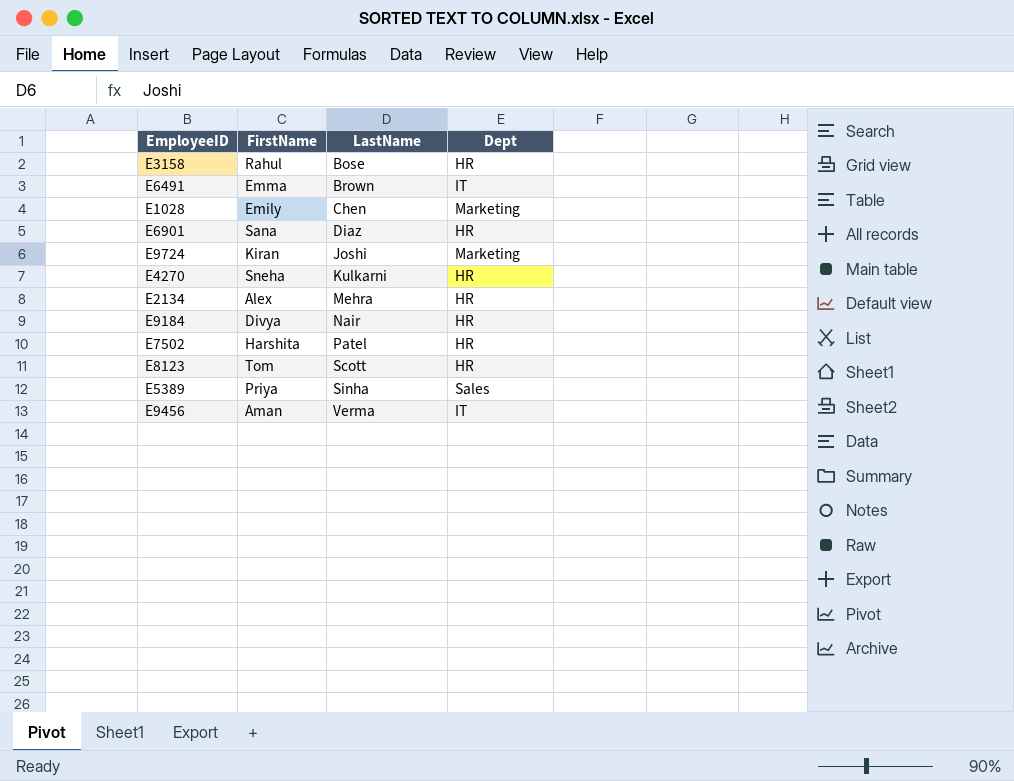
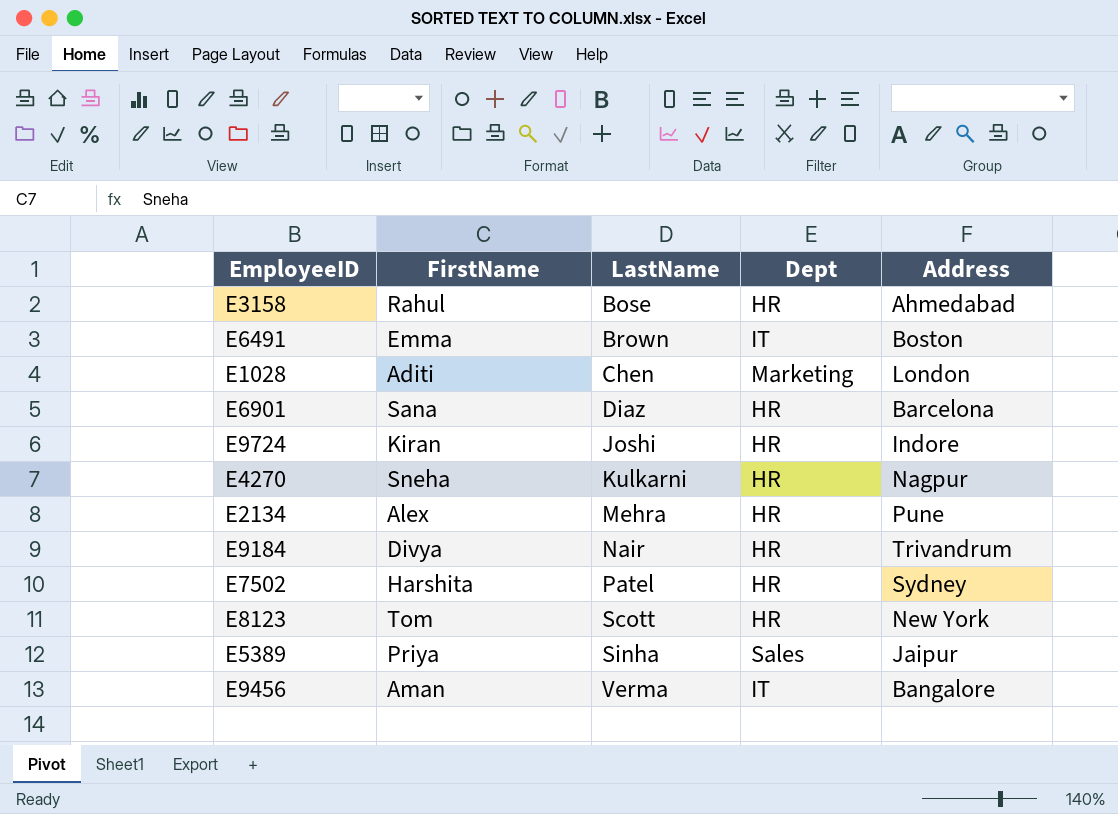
column Address | position: none -> 5
E1028 | FirstName: Emily -> Aditi
E9724 | Dept: Marketing -> HR

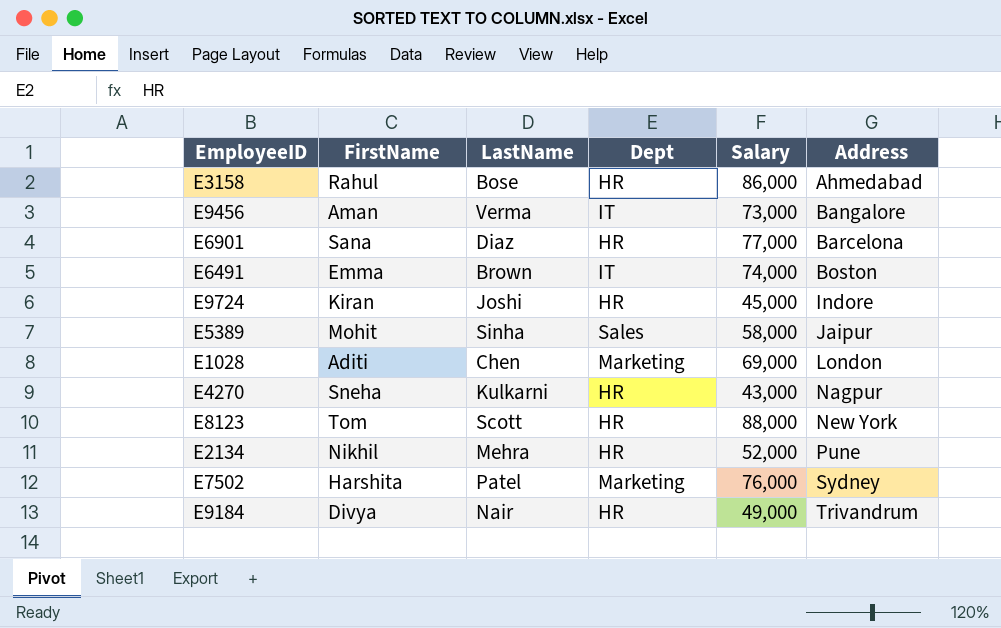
row order: LastName ascending -> Address ascending
column Salary | position: none -> 5
E5389 | FirstName: Priya -> Mohit
E2134 | FirstName: Alex -> Nikhil
E7502 | Dept: HR -> Marketing

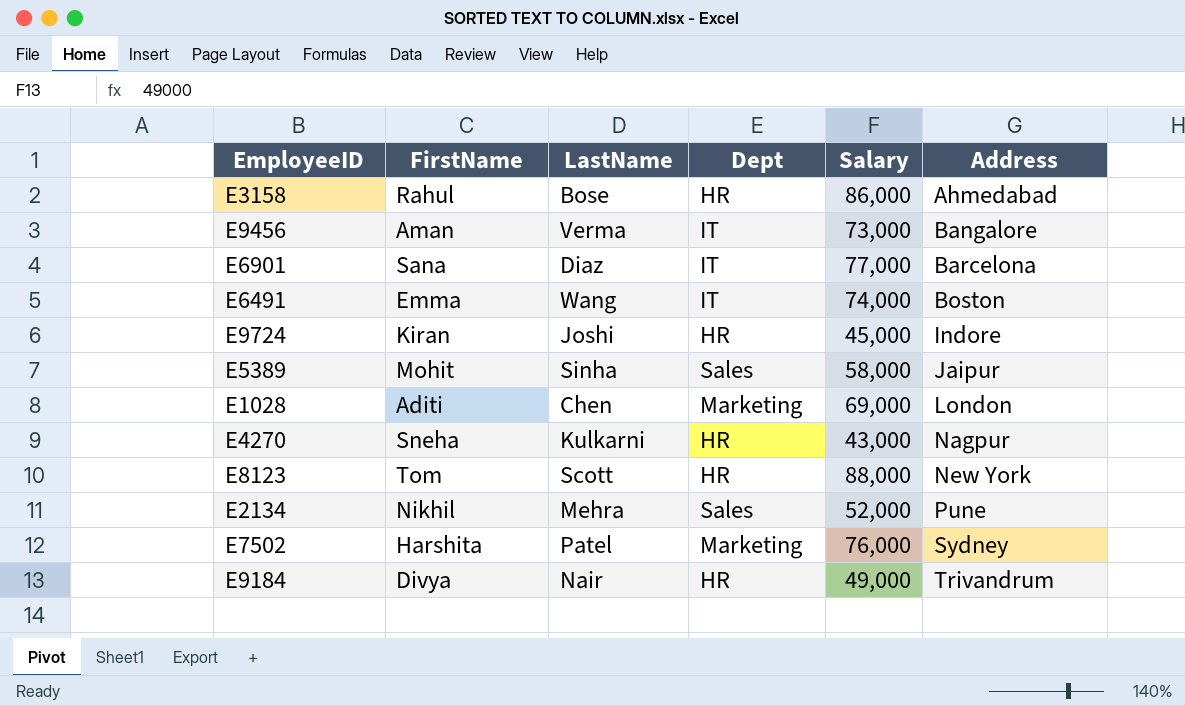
E6901 | Dept: HR -> IT
E6491 | LastName: Brown -> Wang
E2134 | Dept: HR -> Sales

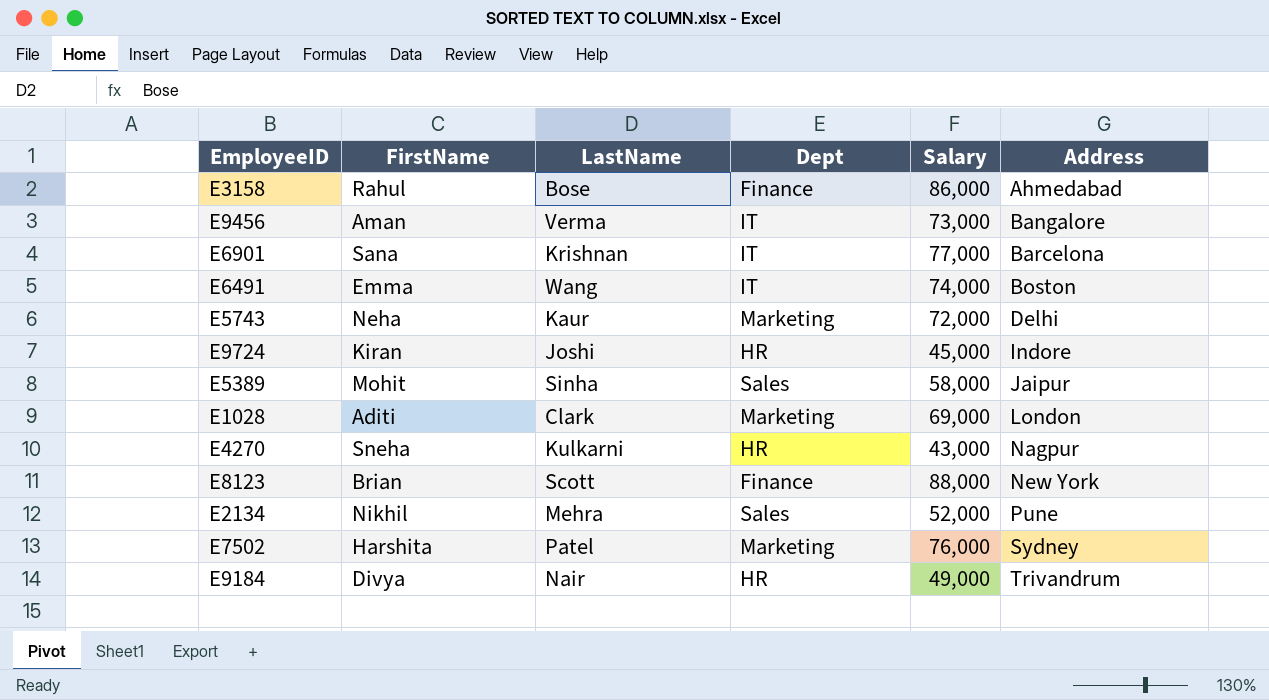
E3158 | Dept: HR -> Finance
E6901 | LastName: Diaz -> Krishnan
row E5743: none -> Neha | Kaur | Marketing | 72,000 | Delhi
E1028 | LastName: Chen -> Clark
E8123 | FirstName: Tom -> Brian
E8123 | Dept: HR -> Finance

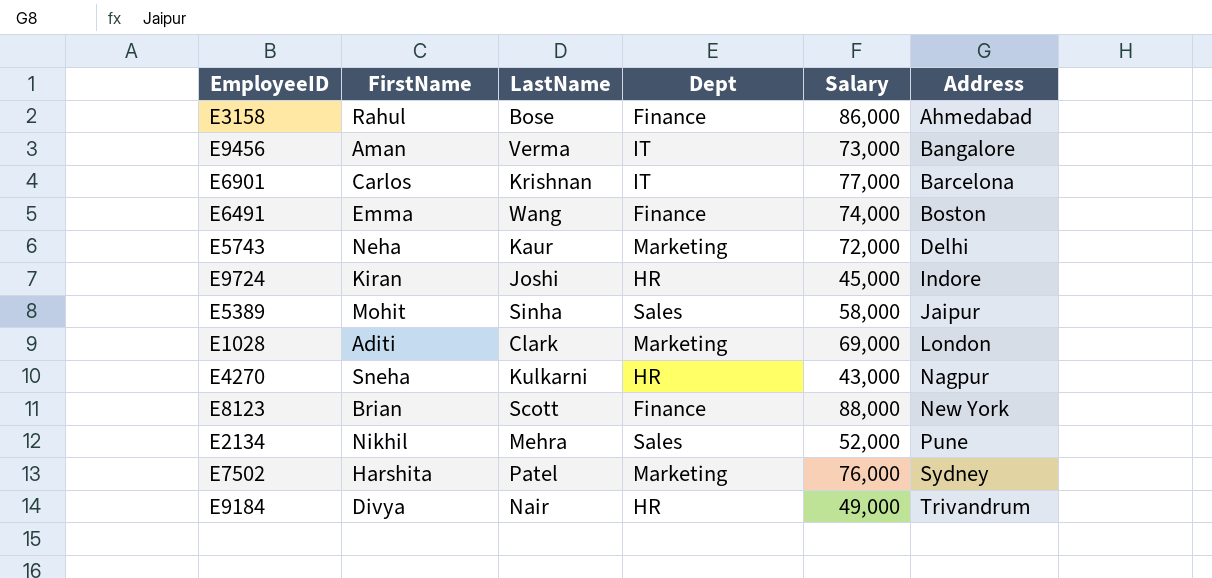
E6901 | FirstName: Sana -> Carlos
E6491 | Dept: IT -> Finance

